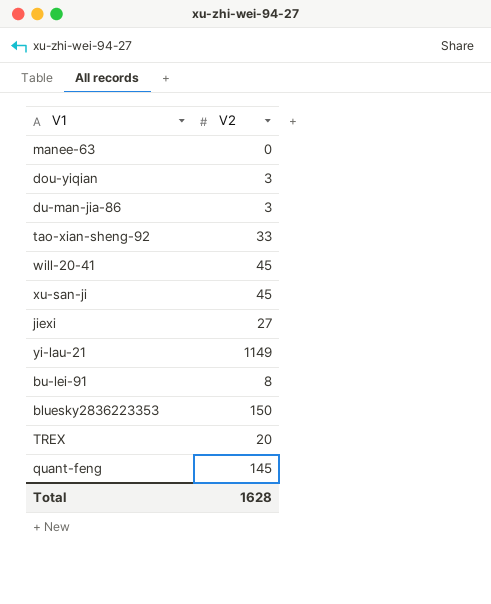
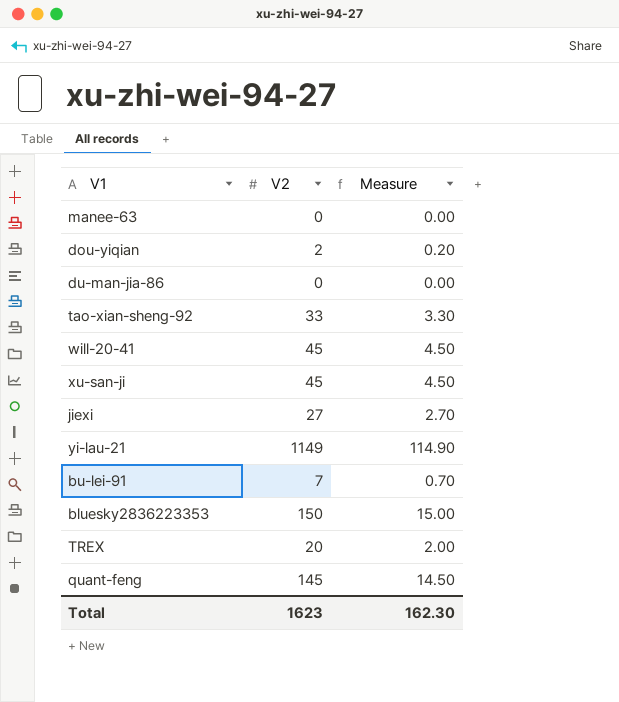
column Measure | formula: none -> [V2] * 0.1
dou-yiqian | V2: 3 -> 2
du-man-jia-86 | V2: 3 -> 0
bu-lei-91 | V2: 8 -> 7
Total | V2: 1628 -> 1623

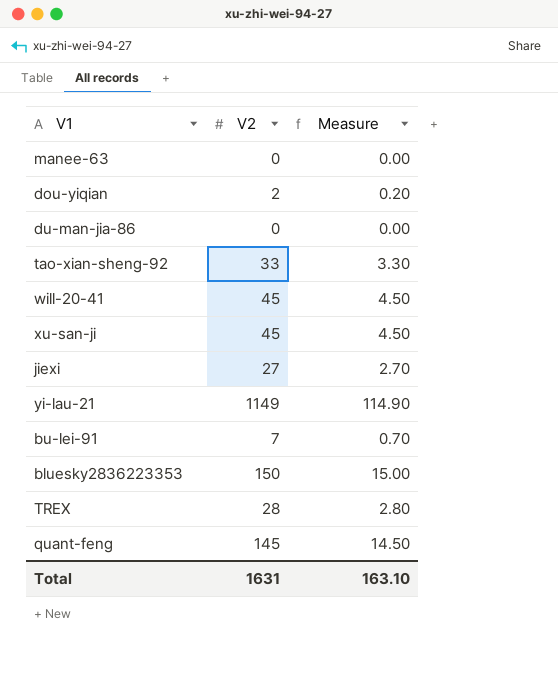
TREX | V2: 20 -> 28
TREX | Measure: 2.00 -> 2.80
Total | V2: 1623 -> 1631
Total | Measure: 162.30 -> 163.10

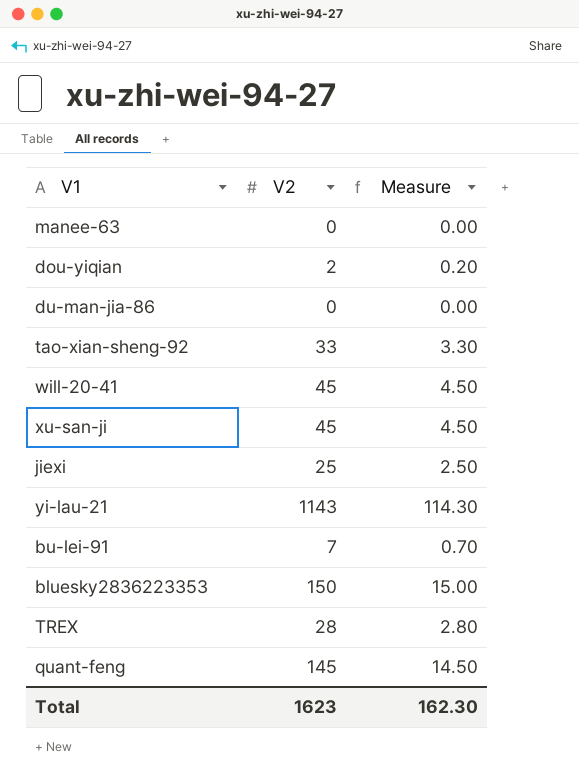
jiexi | V2: 27 -> 25
jiexi | Measure: 2.70 -> 2.50
yi-lau-21 | V2: 1149 -> 1143
yi-lau-21 | Measure: 114.90 -> 114.30
Total | V2: 1631 -> 1623
Total | Measure: 163.10 -> 162.30

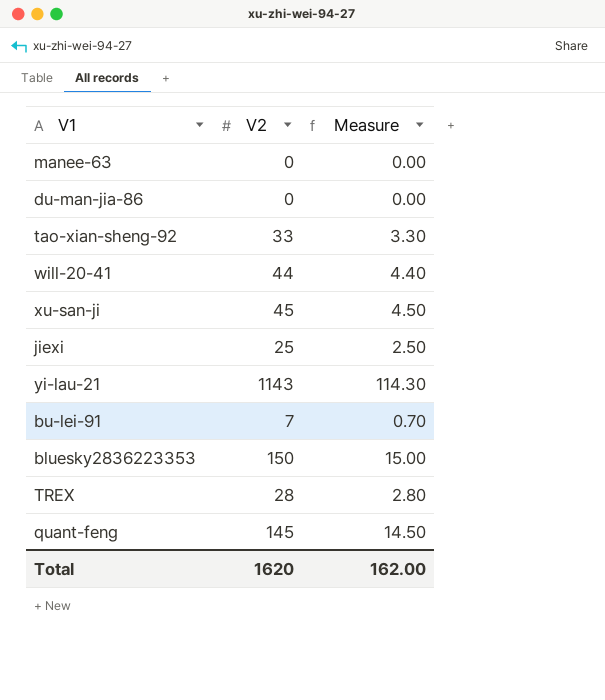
row dou-yiqian: 2 | 0.20 -> none
will-20-41 | V2: 45 -> 44
will-20-41 | Measure: 4.50 -> 4.40
Total | V2: 1623 -> 1620
Total | Measure: 162.30 -> 162.00

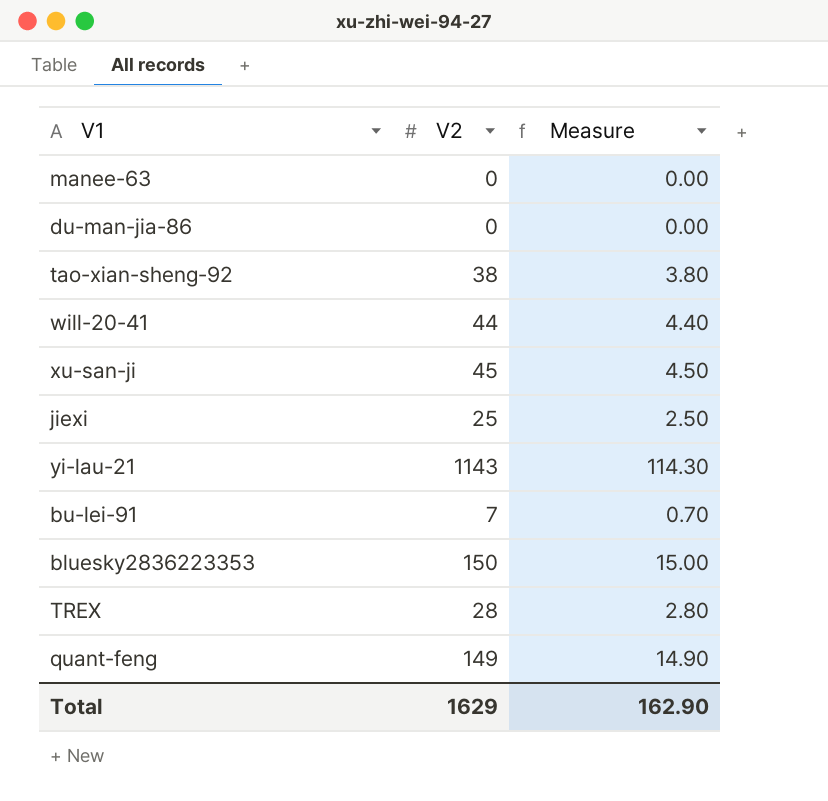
tao-xian-sheng-92 | V2: 33 -> 38
tao-xian-sheng-92 | Measure: 3.30 -> 3.80
quant-feng | V2: 145 -> 149
quant-feng | Measure: 14.50 -> 14.90
Total | V2: 1620 -> 1629
Total | Measure: 162.00 -> 162.90

